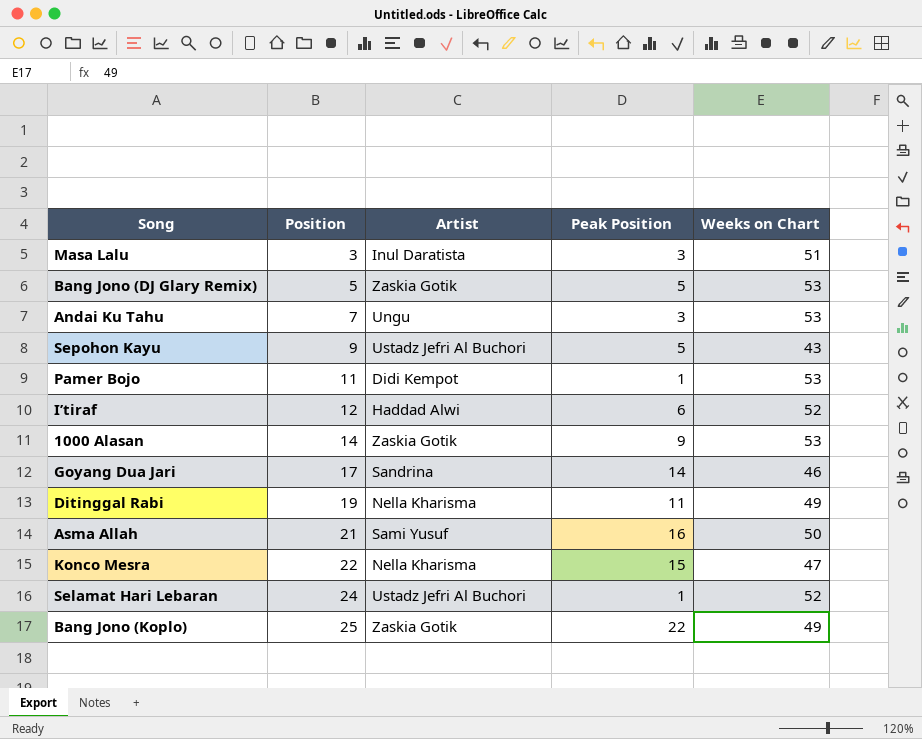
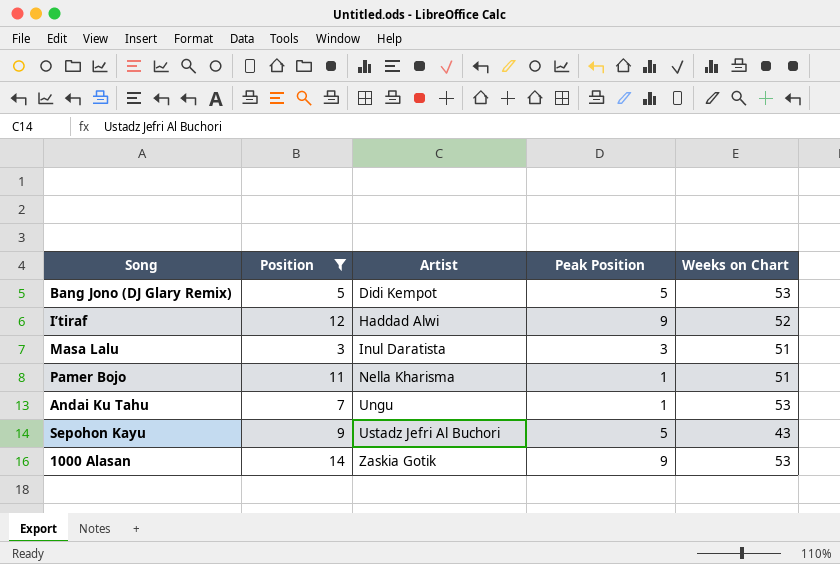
filter: none -> Position <= 14
row order: Position ascending -> Artist ascending
Bang Jono (DJ Glary Remix) | Artist: Zaskia Gotik -> Didi Kempot
I’tiraf | Peak Position: 6 -> 9
Pamer Bojo | Artist: Didi Kempot -> Nella Kharisma
Pamer Bojo | Weeks on Chart: 53 -> 51
Andai Ku Tahu | Peak Position: 3 -> 1

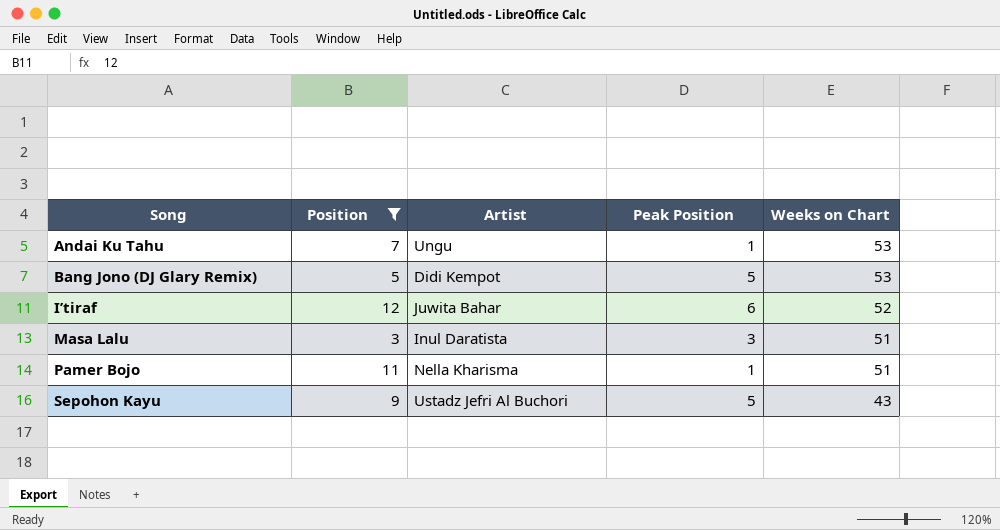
row order: Artist ascending -> Song ascending
row 1000 Alasan: 14 | Zaskia Gotik | 9 | 53 -> none
I’tiraf | Artist: Haddad Alwi -> Juwita Bahar
I’tiraf | Peak Position: 9 -> 6

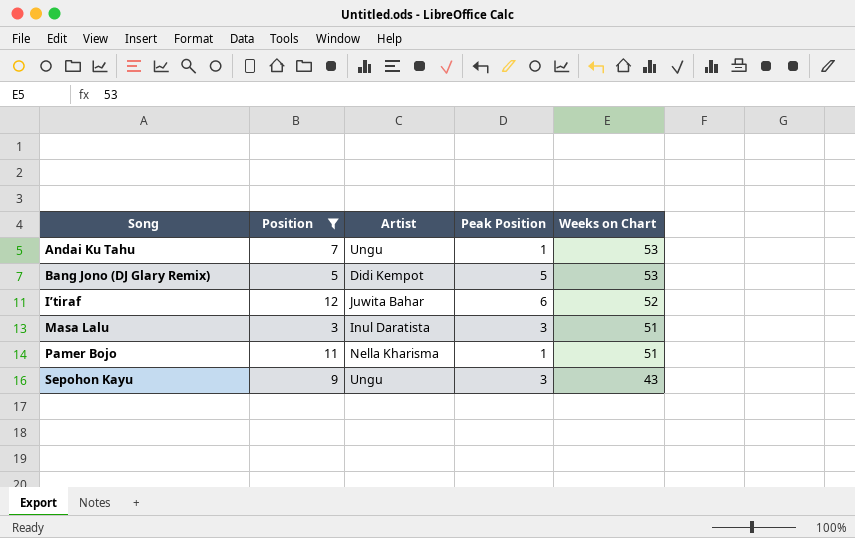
Sepohon Kayu | Artist: Ustadz Jefri Al Buchori -> Ungu
Sepohon Kayu | Peak Position: 5 -> 3

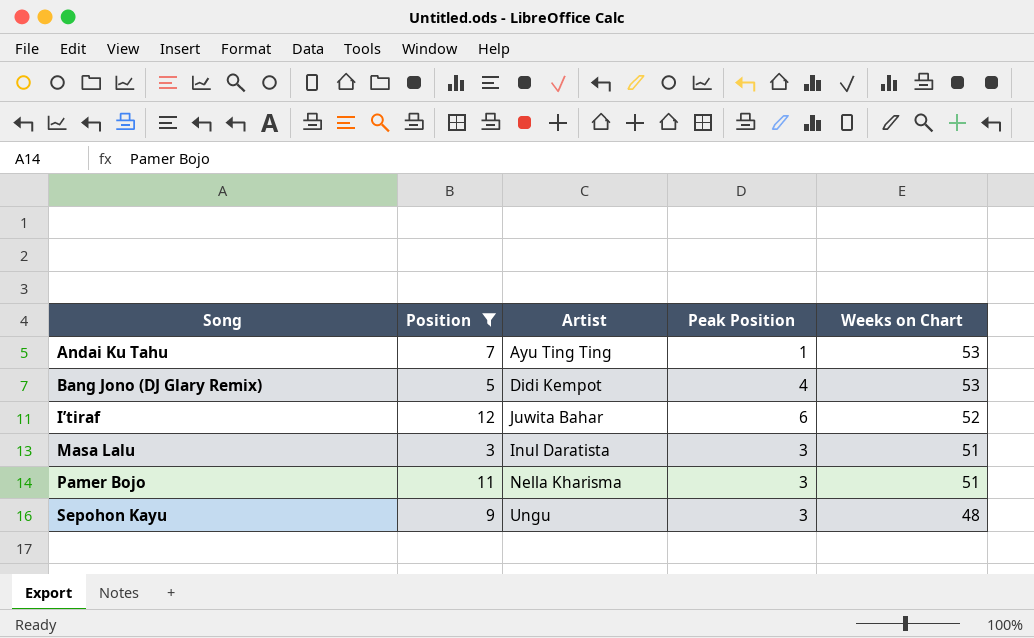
Andai Ku Tahu | Artist: Ungu -> Ayu Ting Ting
Bang Jono (DJ Glary Remix) | Peak Position: 5 -> 4
Pamer Bojo | Peak Position: 1 -> 3
Sepohon Kayu | Weeks on Chart: 43 -> 48

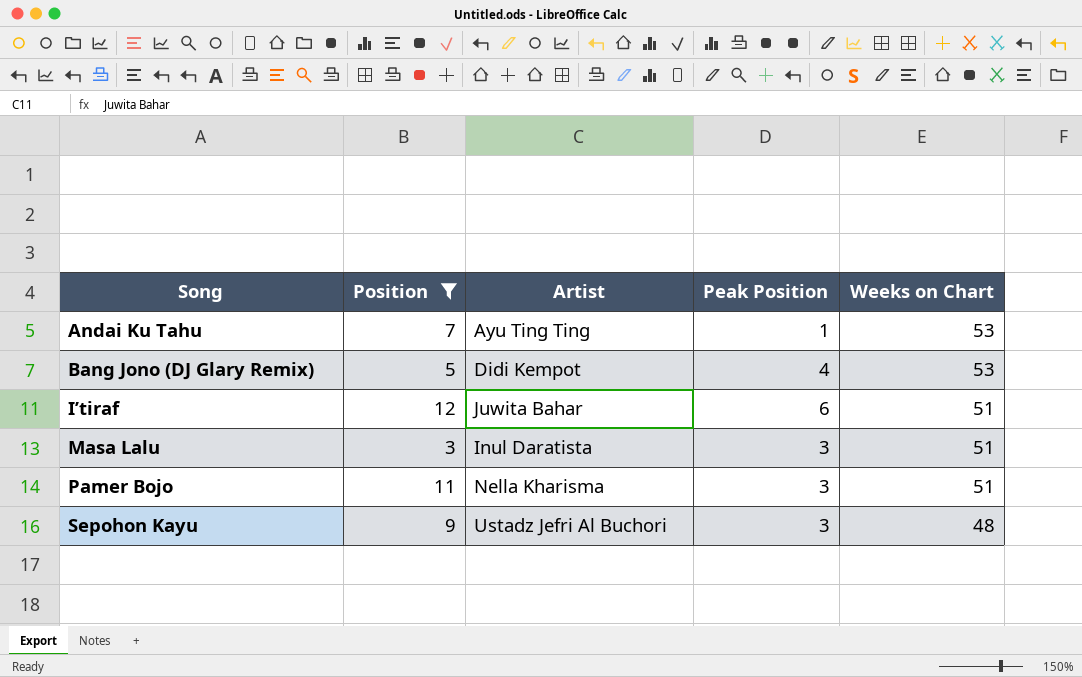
I’tiraf | Weeks on Chart: 52 -> 51
Sepohon Kayu | Artist: Ungu -> Ustadz Jefri Al Buchori

